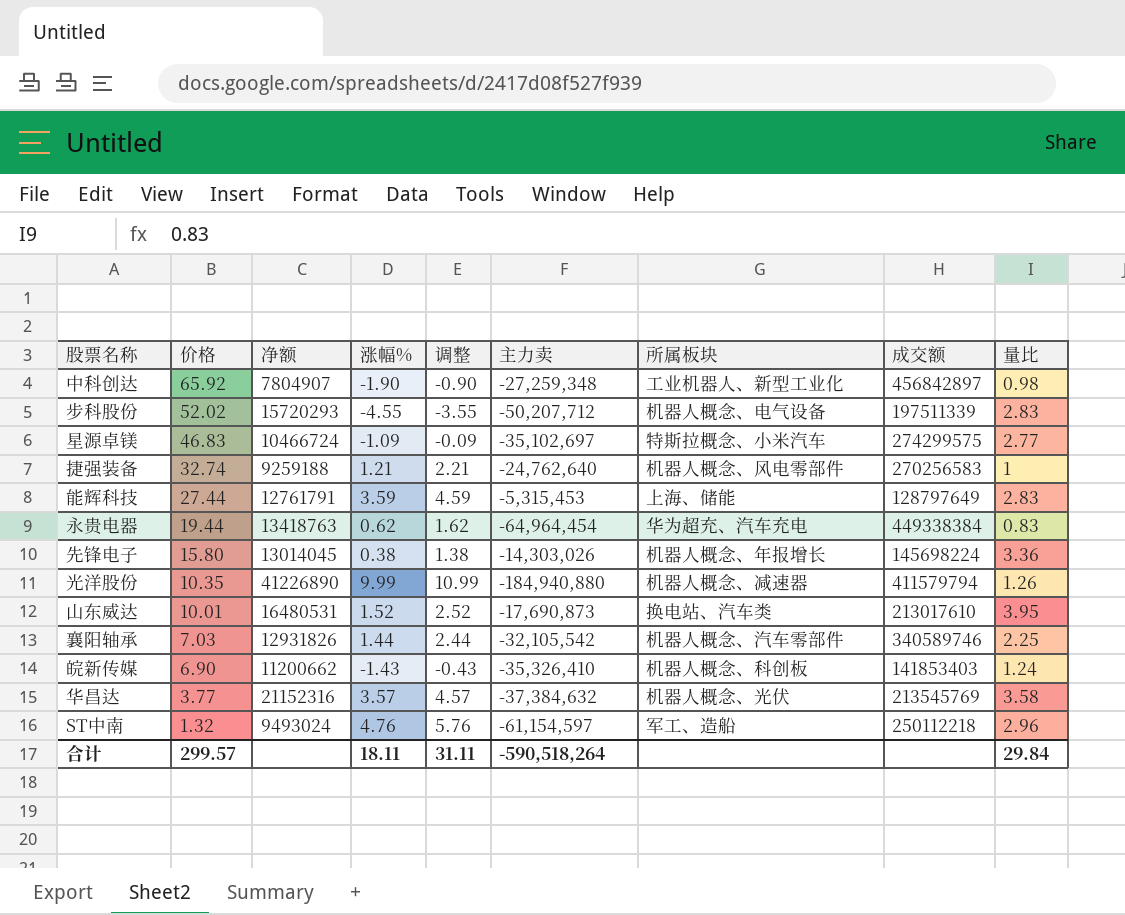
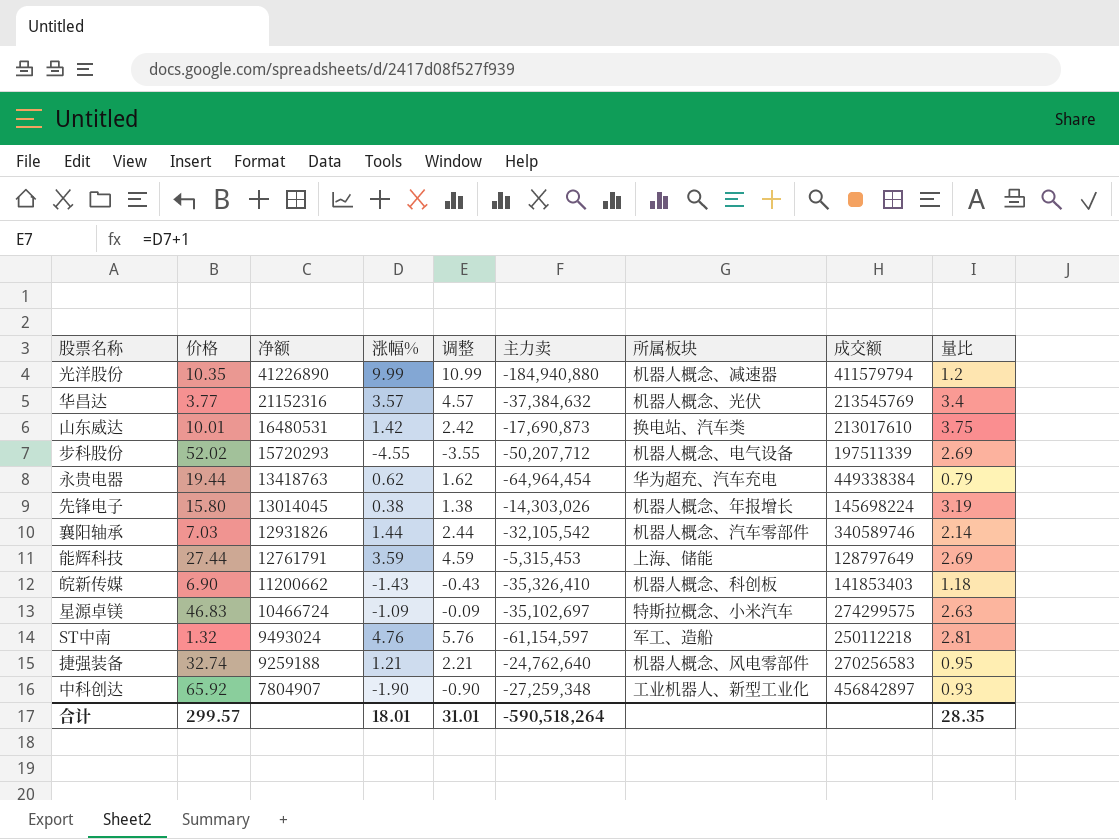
row order: 价格 descending -> 净额 descending
光洋股份 | 量比: 1.26 -> 1.2
华昌达 | 量比: 3.58 -> 3.4
山东威达 | 涨幅%: 1.52 -> 1.42
山东威达 | 调整: 2.52 -> 2.42
山东威达 | 量比: 3.95 -> 3.75
步科股份 | 量比: 2.83 -> 2.69
永贵电器 | 量比: 0.83 -> 0.79
先锋电子 | 量比: 3.36 -> 3.19
襄阳轴承 | 量比: 2.25 -> 2.14
能辉科技 | 量比: 2.83 -> 2.69
皖新传媒 | 量比: 1.24 -> 1.18
星源卓镁 | 量比: 2.77 -> 2.63
ST中南 | 量比: 2.96 -> 2.81
捷强装备 | 量比: 1 -> 0.95
中科创达 | 量比: 0.98 -> 0.93
合计 | 涨幅%: 18.11 -> 18.01
合计 | 调整: 31.11 -> 31.01
合计 | 量比: 29.84 -> 28.35

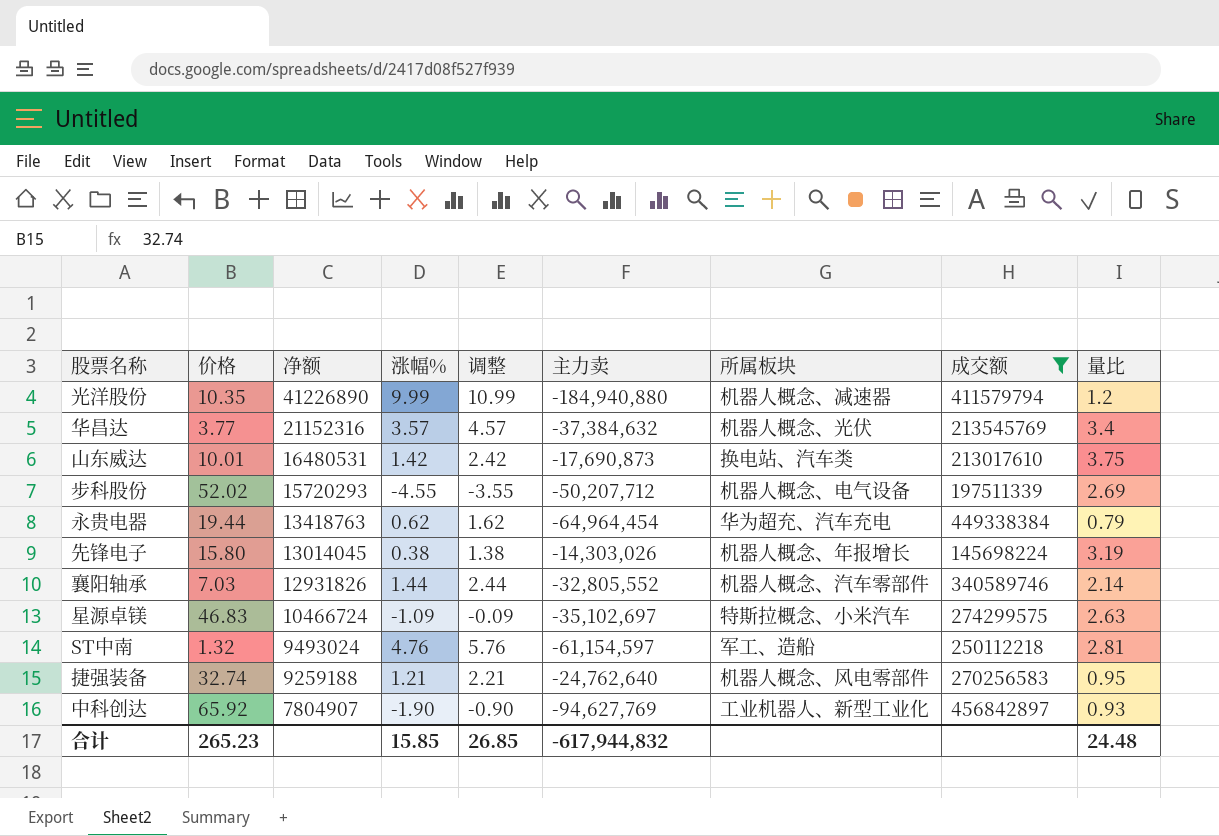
filter: none -> 成交额 >= 145698224
襄阳轴承 | 主力卖: -32,105,542 -> -32,805,552
中科创达 | 主力卖: -27,259,348 -> -94,627,769
合计 | 价格: 299.57 -> 265.23
合计 | 涨幅%: 18.01 -> 15.85
合计 | 调整: 31.01 -> 26.85
合计 | 主力卖: -590,518,264 -> -617,944,832
合计 | 量比: 28.35 -> 24.48

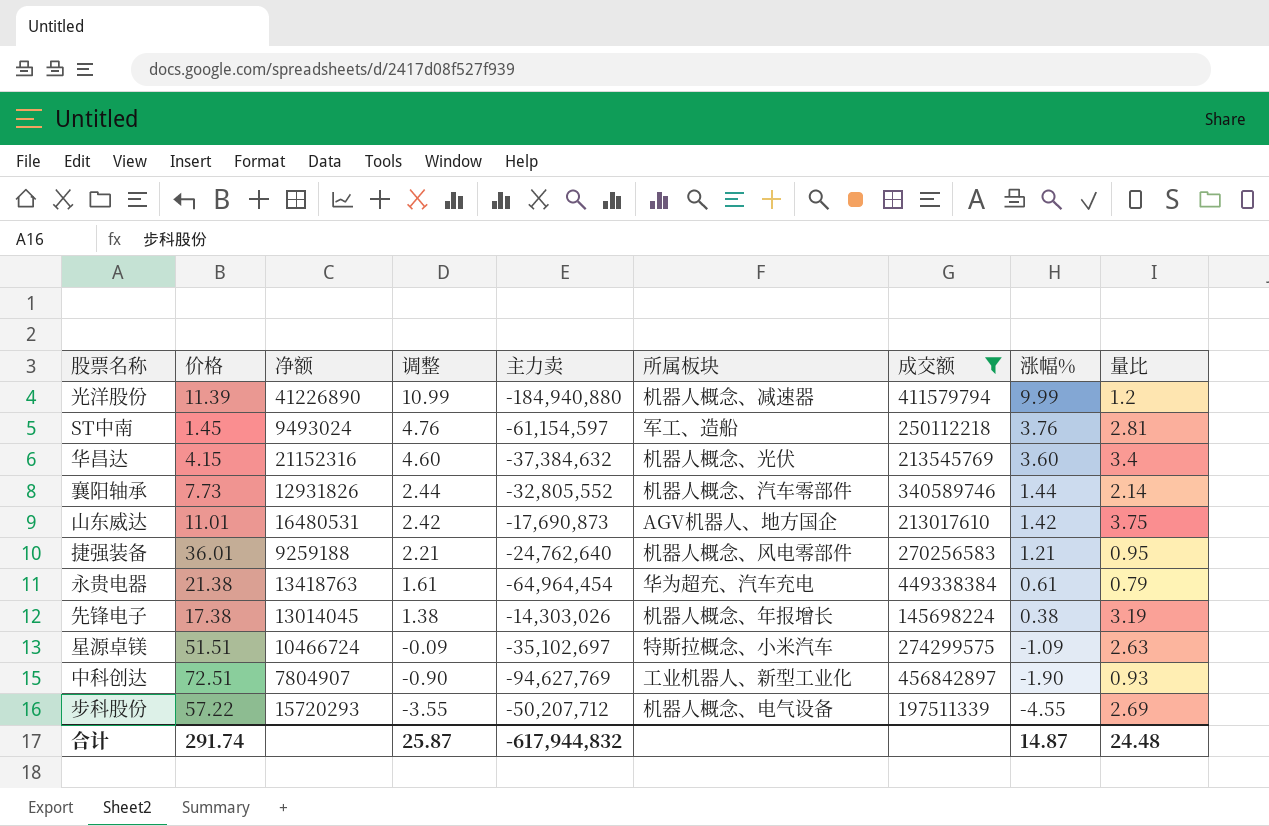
row order: 净额 descending -> 调整 descending
column 涨幅% | position: 4 -> 8
光洋股份 | 价格: 10.35 -> 11.39
ST中南 | 价格: 1.32 -> 1.45
ST中南 | 调整: 5.76 -> 4.76
ST中南 | 涨幅%: 4.76 -> 3.76
华昌达 | 价格: 3.77 -> 4.15
华昌达 | 调整: 4.57 -> 4.60
华昌达 | 涨幅%: 3.57 -> 3.60
襄阳轴承 | 价格: 7.03 -> 7.73
山东威达 | 价格: 10.01 -> 11.01
山东威达 | 所属板块: 换电站、汽车类 -> AGV机器人、地方国企
捷强装备 | 价格: 32.74 -> 36.01
永贵电器 | 价格: 19.44 -> 21.38
永贵电器 | 调整: 1.62 -> 1.61
永贵电器 | 涨幅%: 0.62 -> 0.61
先锋电子 | 价格: 15.80 -> 17.38
星源卓镁 | 价格: 46.83 -> 51.51
中科创达 | 价格: 65.92 -> 72.51
步科股份 | 价格: 52.02 -> 57.22
合计 | 价格: 265.23 -> 291.74
合计 | 调整: 26.85 -> 25.87
合计 | 涨幅%: 15.85 -> 14.87

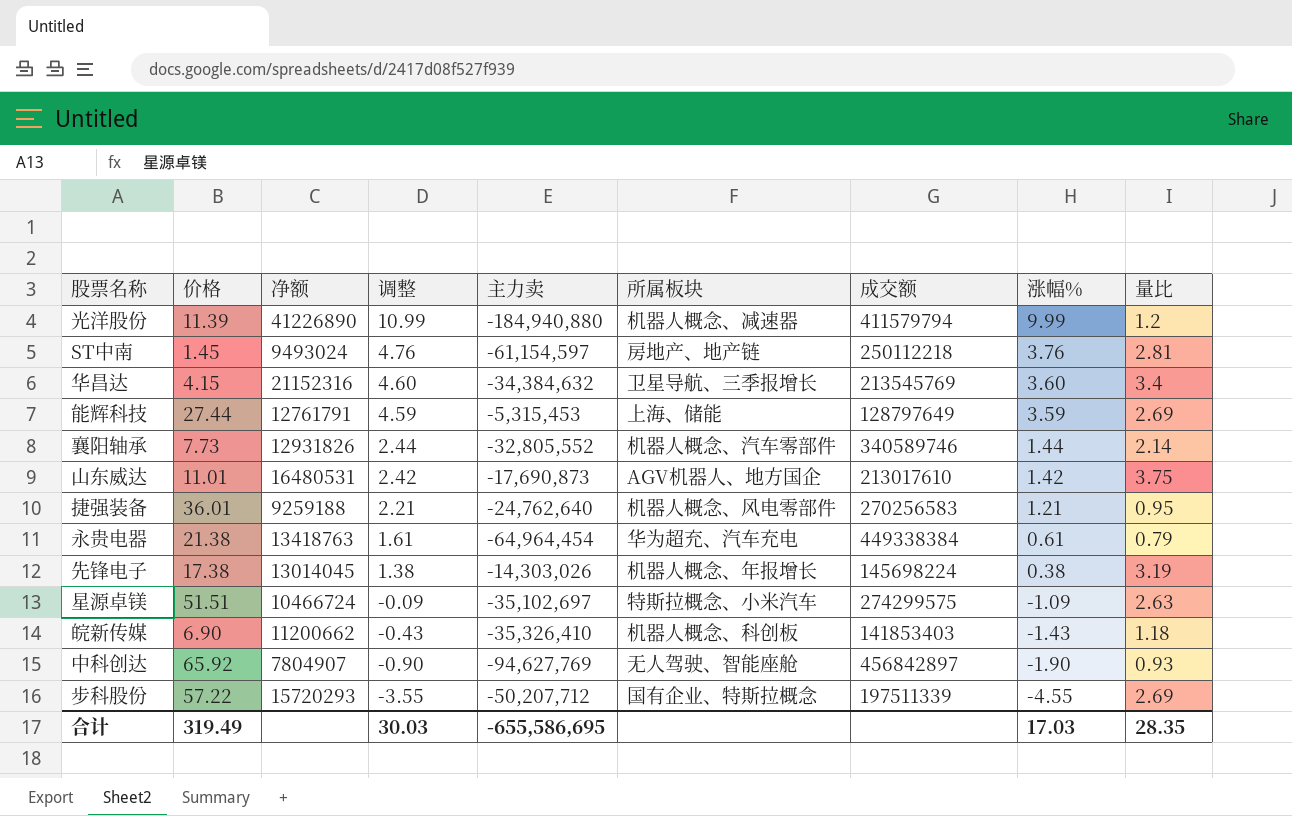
filter: 成交额 >= 145698224 -> none
ST中南 | 所属板块: 军工、造船 -> 房地产、地产链
华昌达 | 主力卖: -37,384,632 -> -34,384,632
华昌达 | 所属板块: 机器人概念、光伏 -> 卫星导航、三季报增长
中科创达 | 价格: 72.51 -> 65.92
中科创达 | 所属板块: 工业机器人、新型工业化 -> 无人驾驶、智能座舱
步科股份 | 所属板块: 机器人概念、电气设备 -> 国有企业、特斯拉概念
合计 | 价格: 291.74 -> 319.49
合计 | 调整: 25.87 -> 30.03
合计 | 主力卖: -617,944,832 -> -655,586,695
合计 | 涨幅%: 14.87 -> 17.03
合计 | 量比: 24.48 -> 28.35

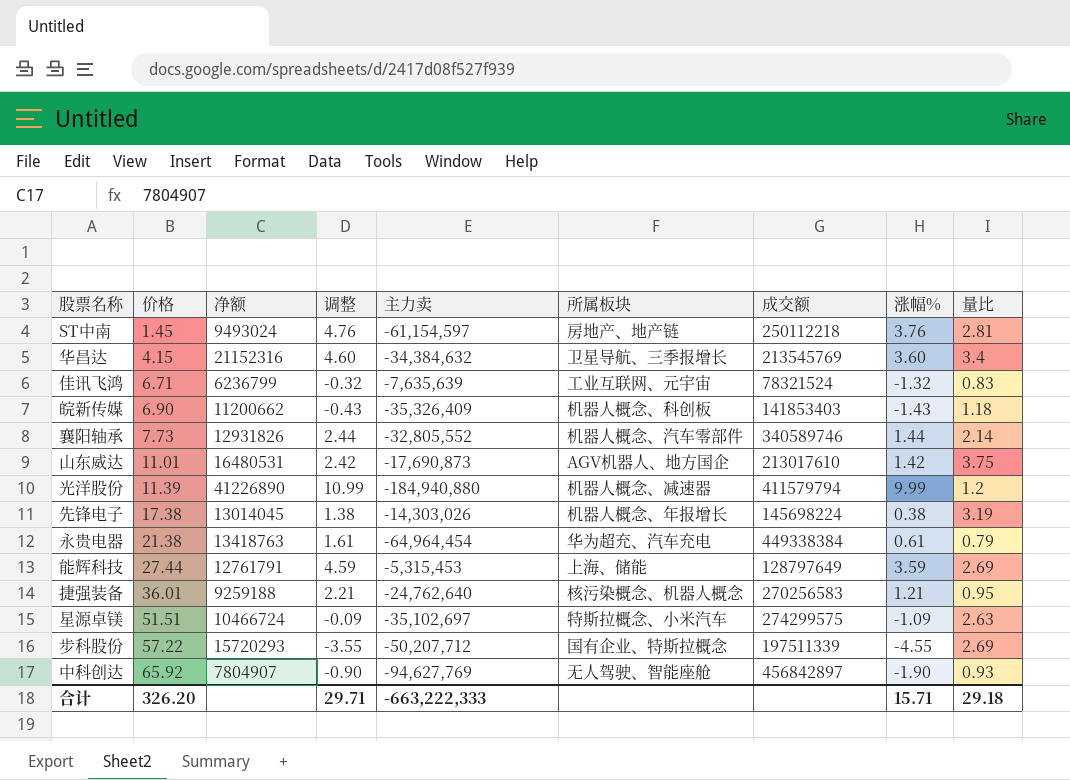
row order: 调整 descending -> 价格 ascending
row 佳讯飞鸿: none -> 6.71 | 6236799 | -0.32 | -7,635,639 | 工业互联网、元宇宙 | 78321524 | -1.32 | 0.83
皖新传媒 | 主力卖: -35,326,410 -> -35,326,409
捷强装备 | 所属板块: 机器人概念、风电零部件 -> 核污染概念、机器人概念
合计 | 价格: 319.49 -> 326.20
合计 | 调整: 30.03 -> 29.71
合计 | 主力卖: -655,586,695 -> -663,222,333
合计 | 涨幅%: 17.03 -> 15.71
合计 | 量比: 28.35 -> 29.18

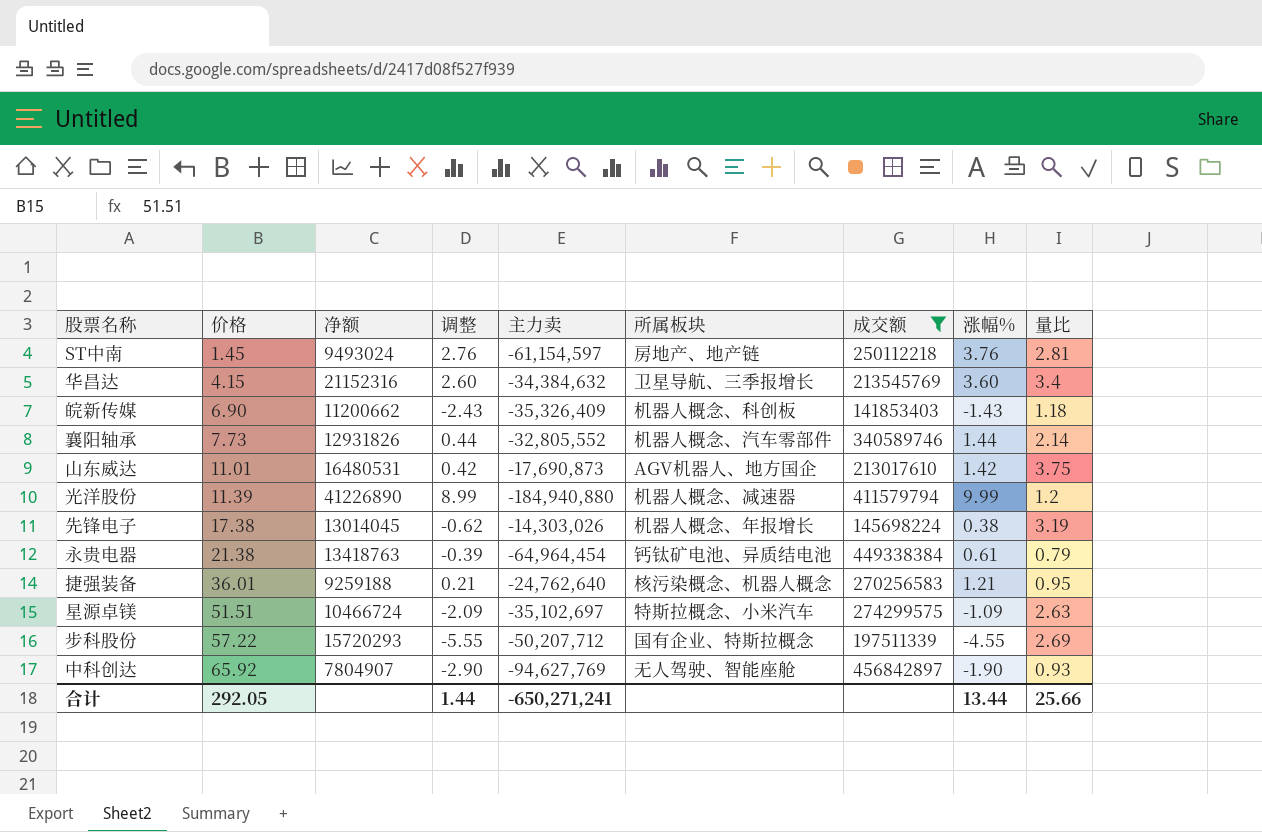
filter: none -> 成交额 >= 141853403
column 调整 | formula: [涨幅%] + 1 -> [涨幅%] - 1
永贵电器 | 所属板块: 华为超充、汽车充电 -> 钙钛矿电池、异质结电池
合计 | 价格: 326.20 -> 292.05
合计 | 调整: 29.71 -> 1.44
合计 | 主力卖: -663,222,333 -> -650,271,241
合计 | 涨幅%: 15.71 -> 13.44
合计 | 量比: 29.18 -> 25.66

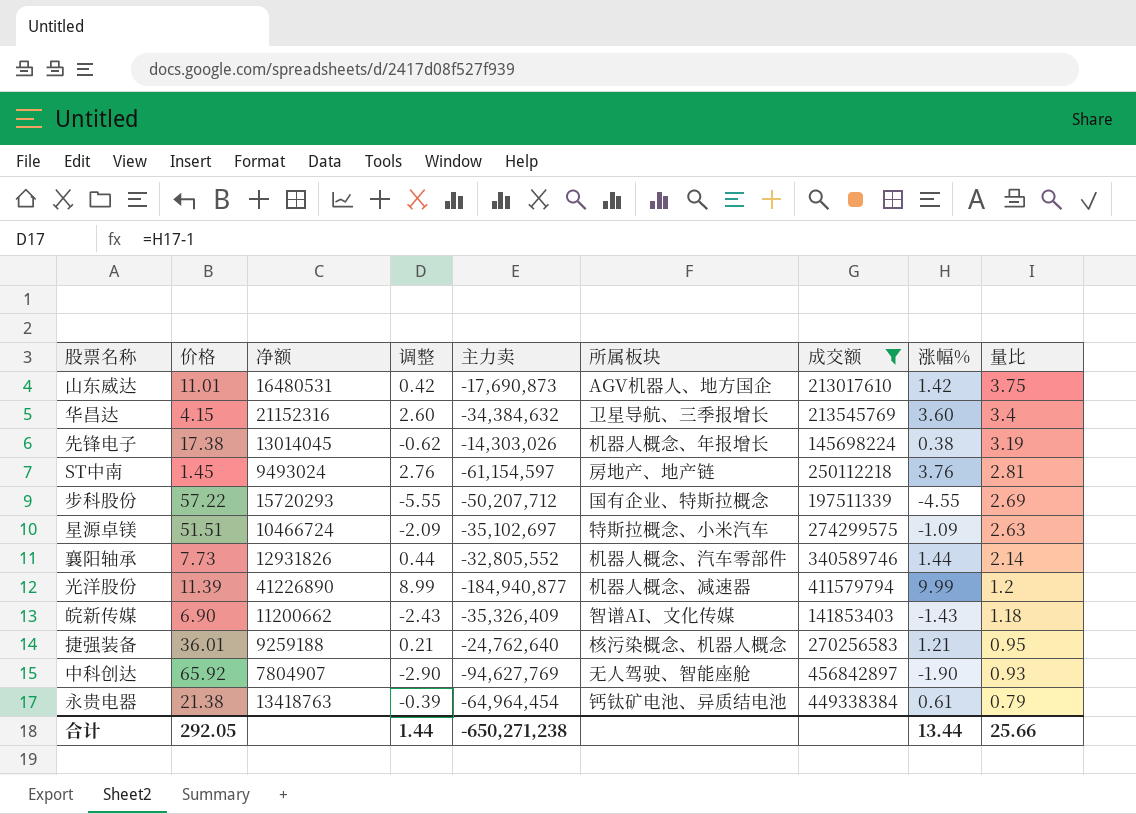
row order: 价格 ascending -> 量比 descending
光洋股份 | 主力卖: -184,940,880 -> -184,940,877
皖新传媒 | 所属板块: 机器人概念、科创板 -> 智谱AI、文化传媒
合计 | 主力卖: -650,271,241 -> -650,271,238

